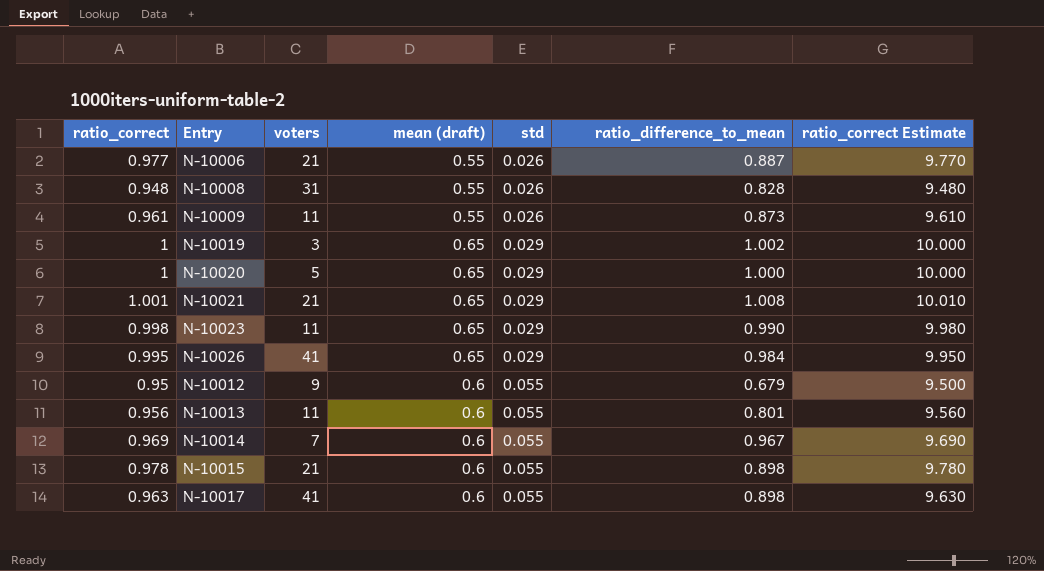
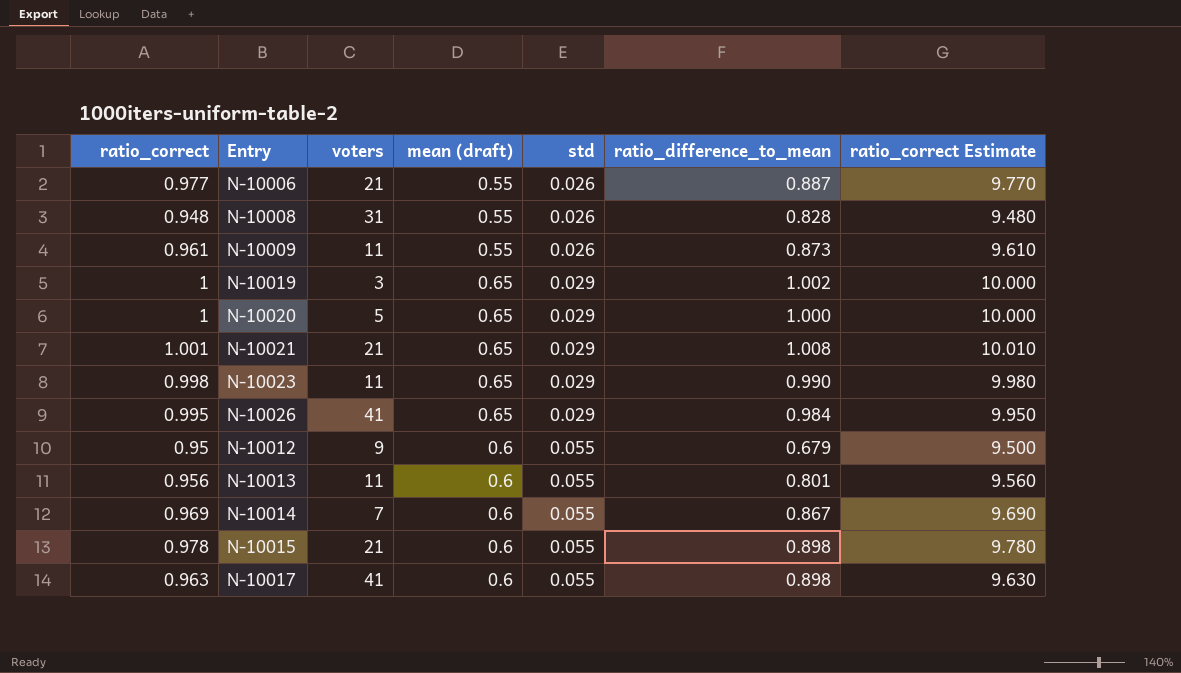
N-10014 | ratio_difference_to_mean: 0.967 -> 0.867

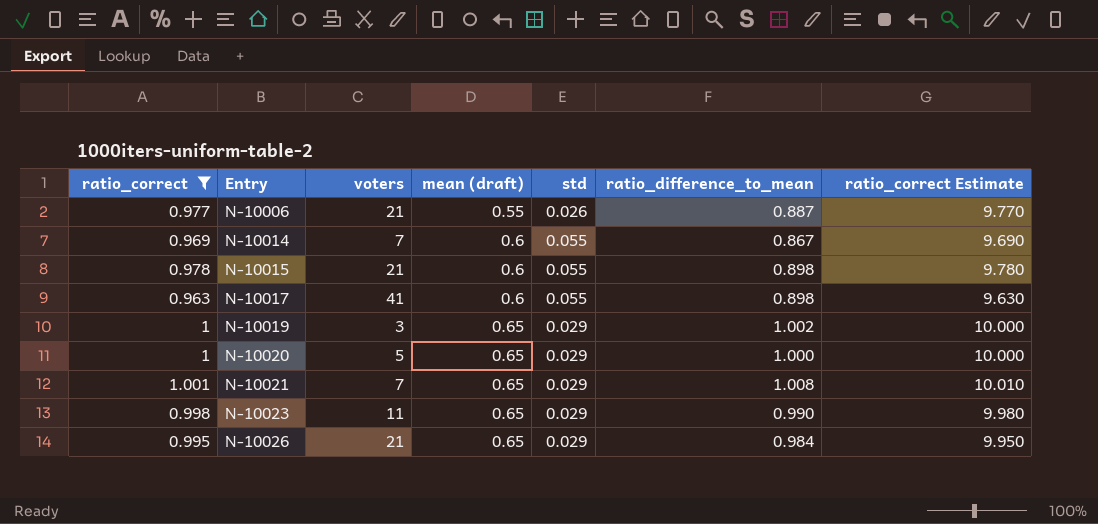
filter: none -> ratio_correct >= 0.963
row order: std ascending -> Entry ascending
N-10021 | voters: 21 -> 7
N-10026 | voters: 41 -> 21

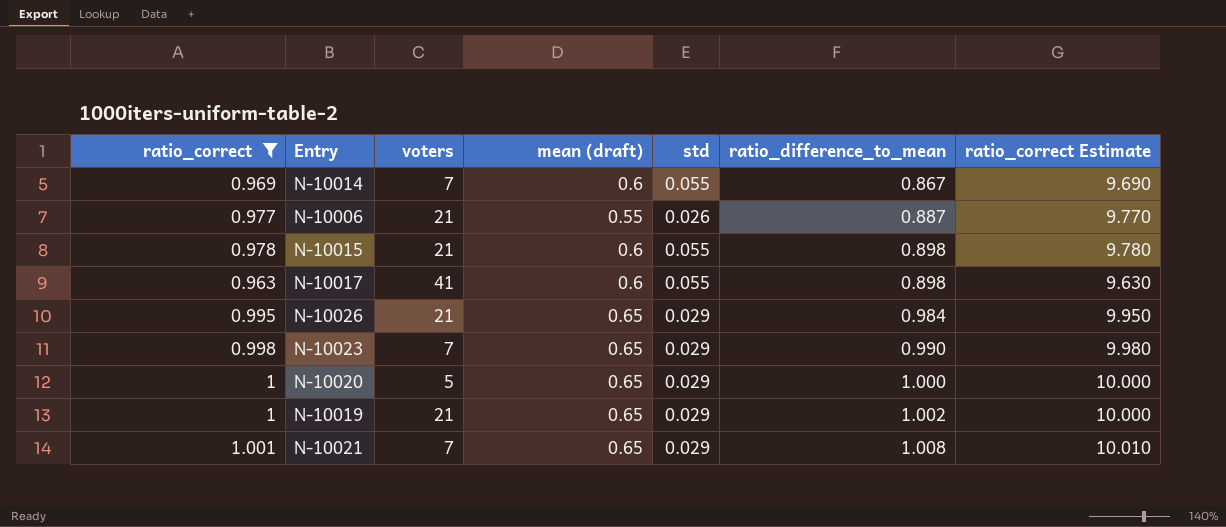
row order: Entry ascending -> ratio_difference_to_mean ascending
N-10023 | voters: 11 -> 7
N-10019 | voters: 3 -> 21

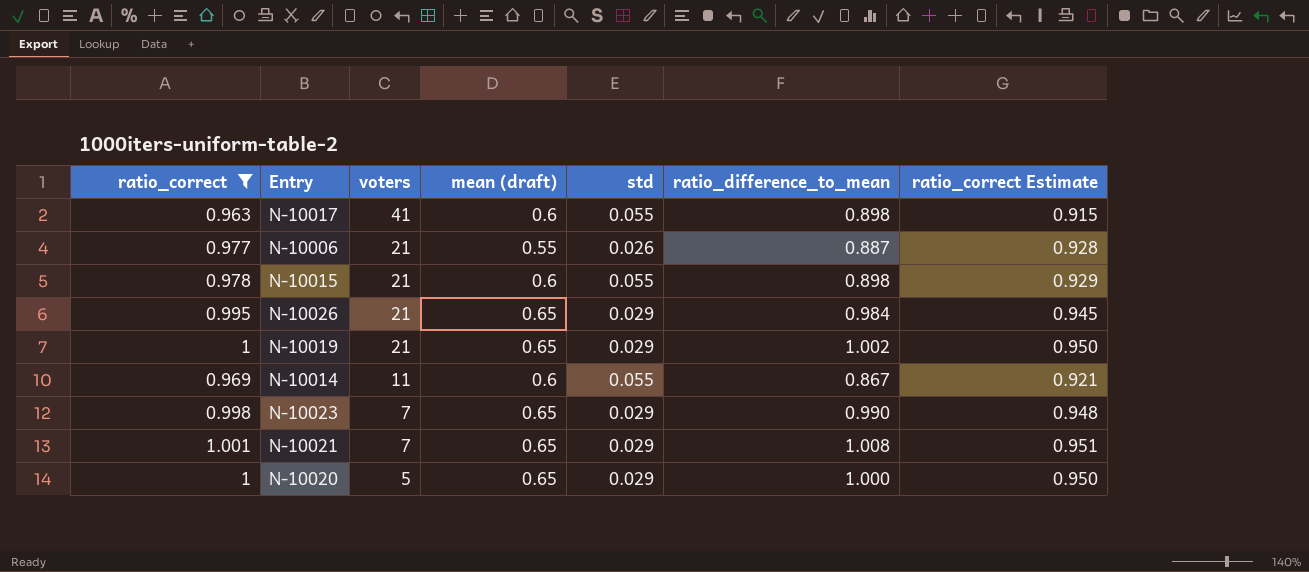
row order: ratio_difference_to_mean ascending -> voters descending
column ratio_correct Estimate | formula: [ratio_correct] * 10 -> [ratio_correct] * 0.95
N-10014 | voters: 7 -> 11

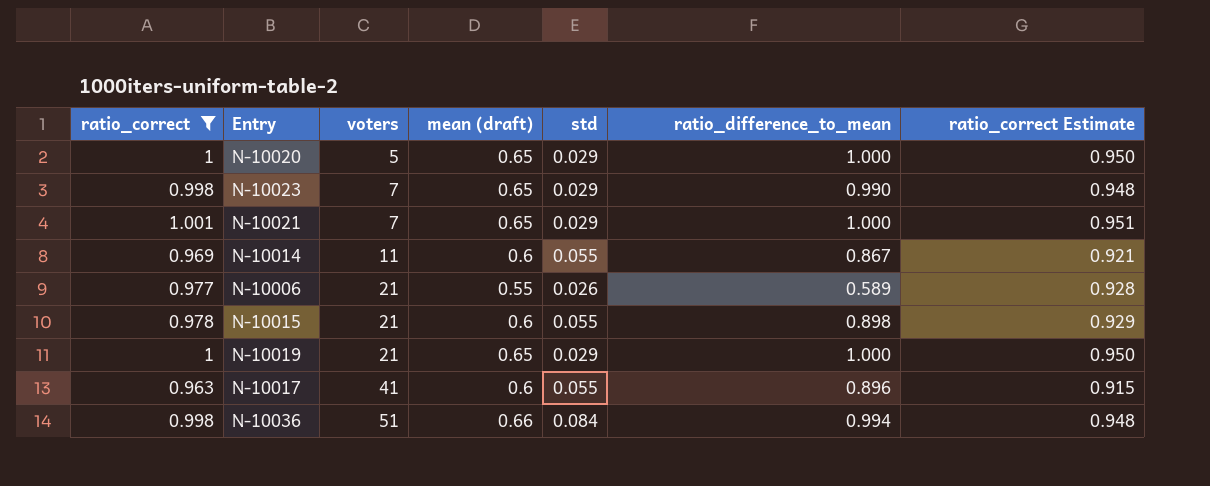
row order: voters descending -> voters ascending
row N-10026: 0.995 | 21 | 0.65 | 0.029 | 0.984 | 0.945 -> none
N-10021 | ratio_difference_to_mean: 1.008 -> 1.000
N-10006 | ratio_difference_to_mean: 0.887 -> 0.589
N-10019 | ratio_difference_to_mean: 1.002 -> 1.000
N-10017 | ratio_difference_to_mean: 0.898 -> 0.896
row N-10036: none -> 0.998 | 51 | 0.66 | 0.084 | 0.994 | 0.948

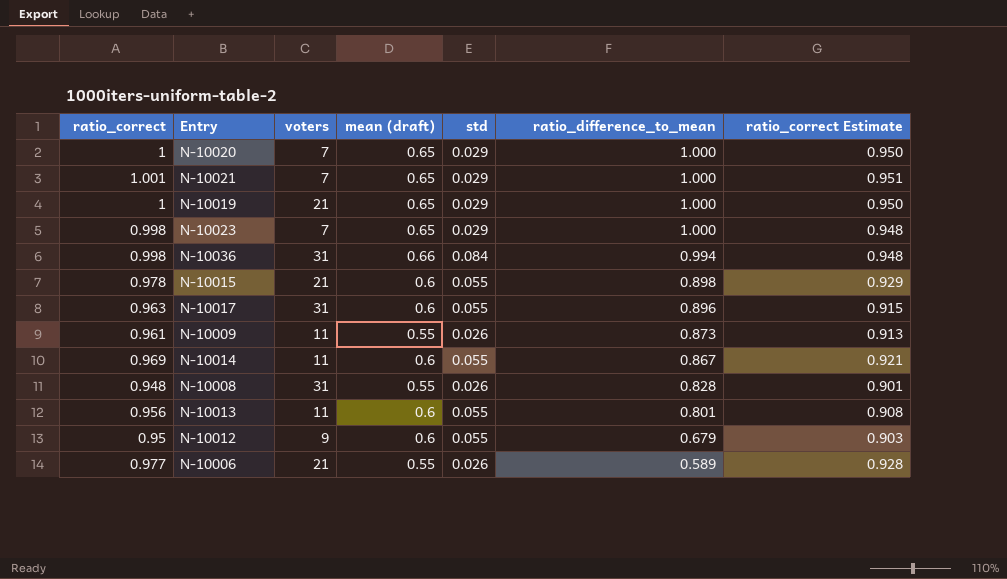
filter: ratio_correct >= 0.963 -> none
row order: voters ascending -> ratio_difference_to_mean descending
N-10020 | voters: 5 -> 7
N-10023 | ratio_difference_to_mean: 0.990 -> 1.000
N-10036 | voters: 51 -> 31
N-10017 | voters: 41 -> 31

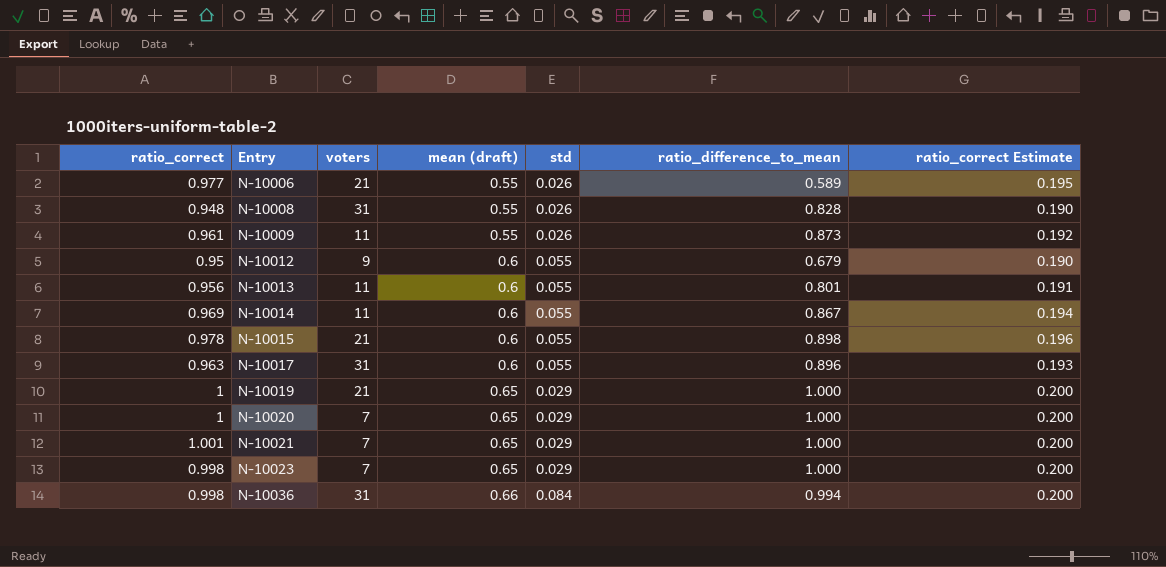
row order: ratio_difference_to_mean descending -> Entry ascending
column ratio_correct Estimate | formula: [ratio_correct] * 0.95 -> [ratio_correct] * 0.2

